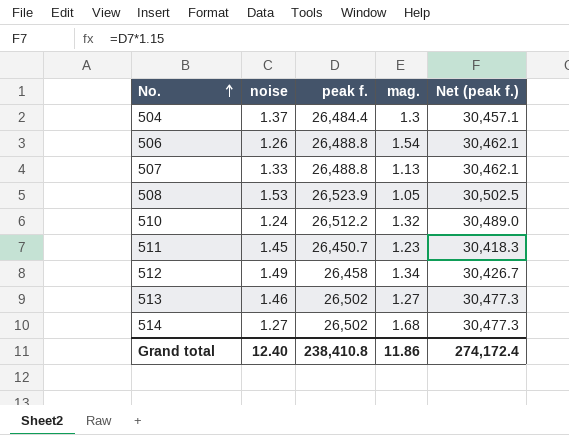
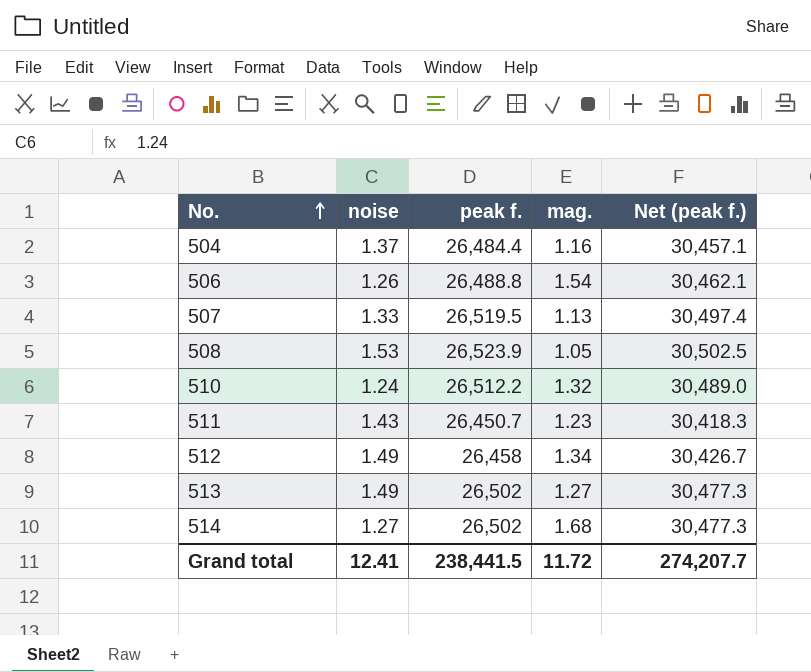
504 | mag.: 1.3 -> 1.16
507 | peak f.: 26,488.8 -> 26,519.5
507 | Net (peak f.): 30,462.1 -> 30,497.4
511 | noise: 1.45 -> 1.43
513 | noise: 1.46 -> 1.49
Grand total | noise: 12.40 -> 12.41
Grand total | peak f.: 238,410.8 -> 238,441.5
Grand total | mag.: 11.86 -> 11.72
Grand total | Net (peak f.): 274,172.4 -> 274,207.7

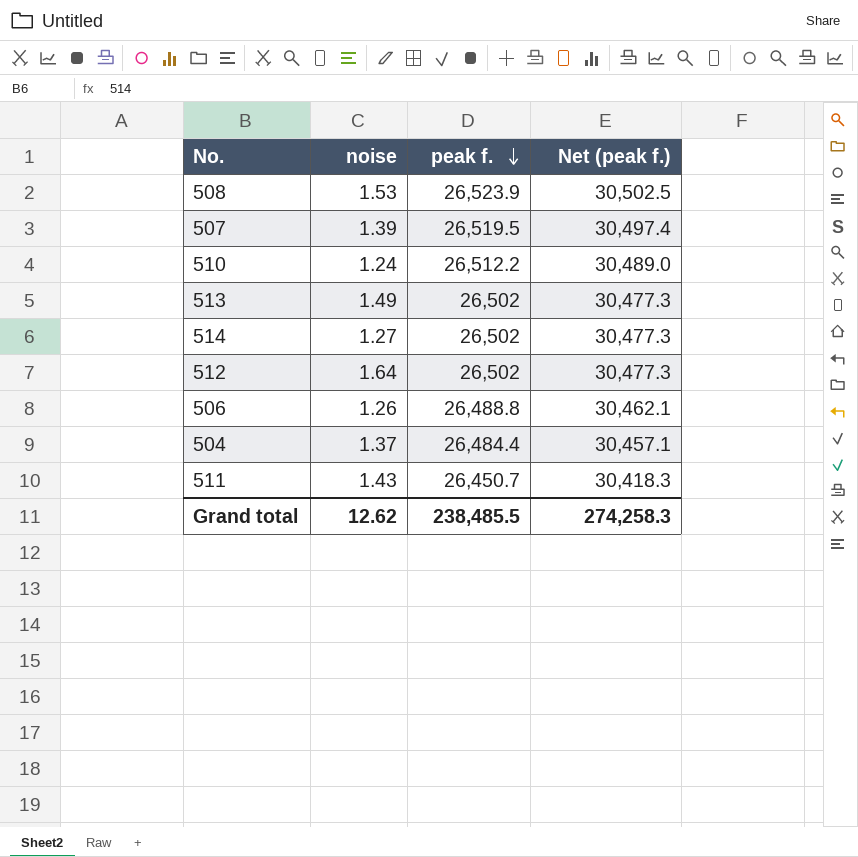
row order: No. ascending -> peak f. descending
column mag. | position: 4 -> none
507 | noise: 1.33 -> 1.39
512 | noise: 1.49 -> 1.64
512 | peak f.: 26,458 -> 26,502
512 | Net (peak f.): 30,426.7 -> 30,477.3
Grand total | noise: 12.41 -> 12.62
Grand total | peak f.: 238,441.5 -> 238,485.5
Grand total | Net (peak f.): 274,207.7 -> 274,258.3

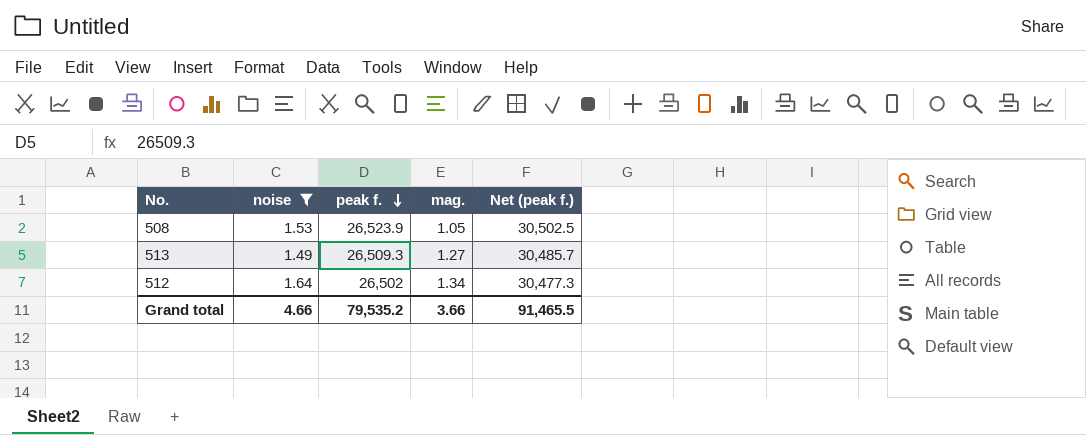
filter: none -> noise >= 1.49
column mag. | position: none -> 4
513 | peak f.: 26,502 -> 26,509.3
513 | Net (peak f.): 30,477.3 -> 30,485.7
Grand total | noise: 12.62 -> 4.66
Grand total | peak f.: 238,485.5 -> 79,535.2
Grand total | Net (peak f.): 274,258.3 -> 91,465.5

